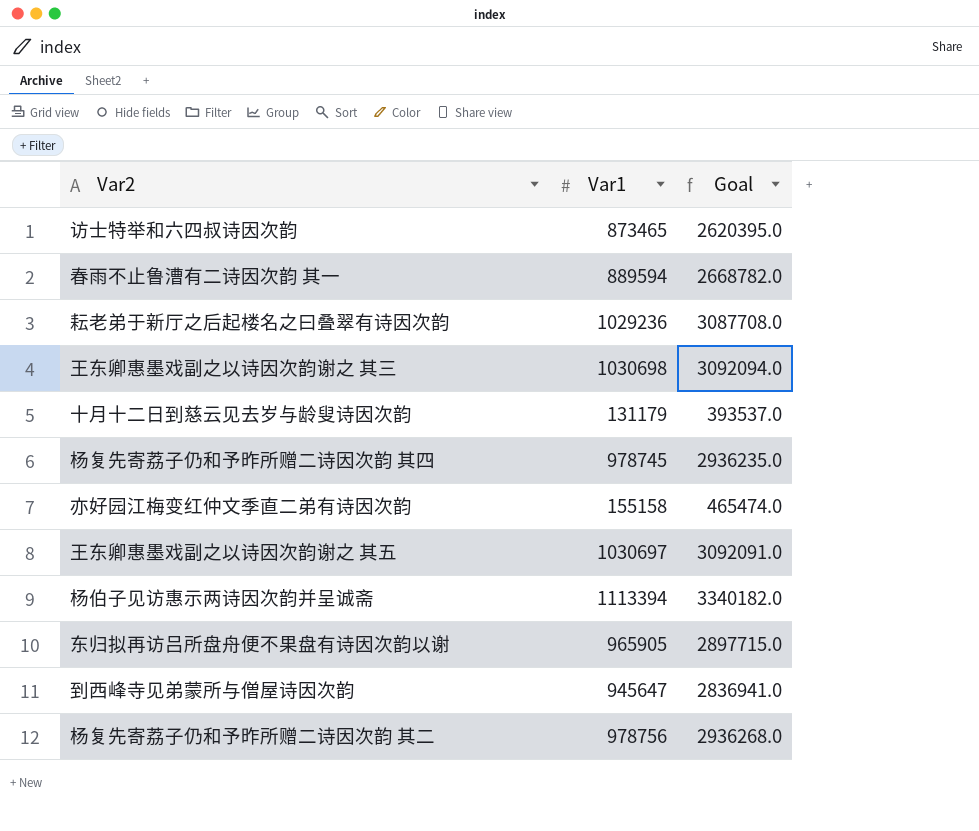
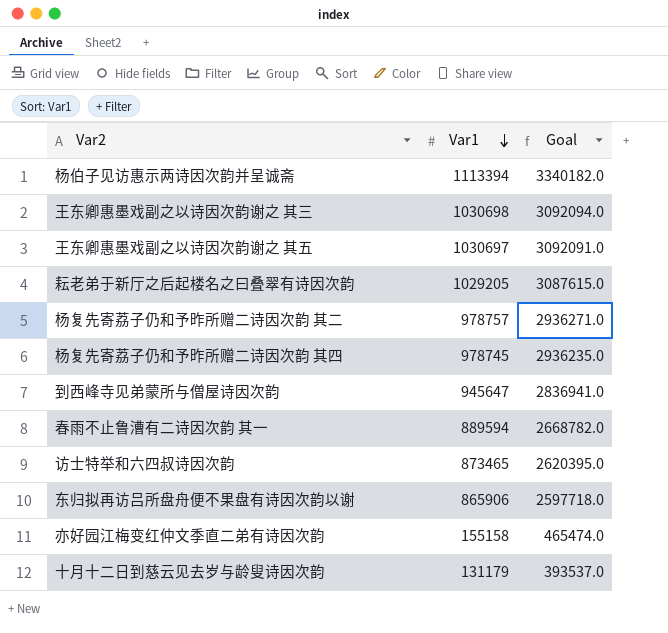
row order: none -> Var1 descending
耘老弟于新厅之后起楼名之曰叠翠有诗因次韵 | Var1: 1029236 -> 1029205
耘老弟于新厅之后起楼名之曰叠翠有诗因次韵 | Goal: 3087708.0 -> 3087615.0
杨复先寄荔子仍和予昨所赠二诗因次韵 其二 | Var1: 978756 -> 978757
杨复先寄荔子仍和予昨所赠二诗因次韵 其二 | Goal: 2936268.0 -> 2936271.0
东归拟再访吕所盘舟便不果盘有诗因次韵以谢 | Var1: 965905 -> 865906
东归拟再访吕所盘舟便不果盘有诗因次韵以谢 | Goal: 2897715.0 -> 2597718.0

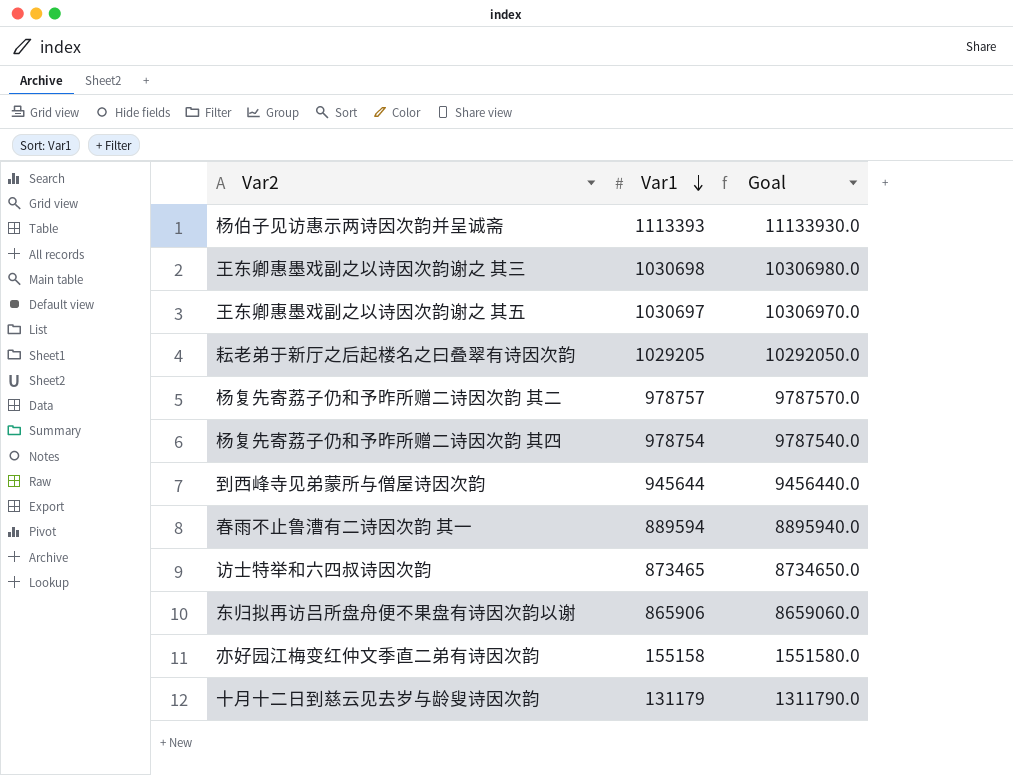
column Goal | formula: [Var1] * 3 -> [Var1] * 10
杨伯子见访惠示两诗因次韵并呈诚斋 | Var1: 1113394 -> 1113393
杨复先寄荔子仍和予昨所赠二诗因次韵 其四 | Var1: 978745 -> 978754
到西峰寺见弟蒙所与僧屋诗因次韵 | Var1: 945647 -> 945644

